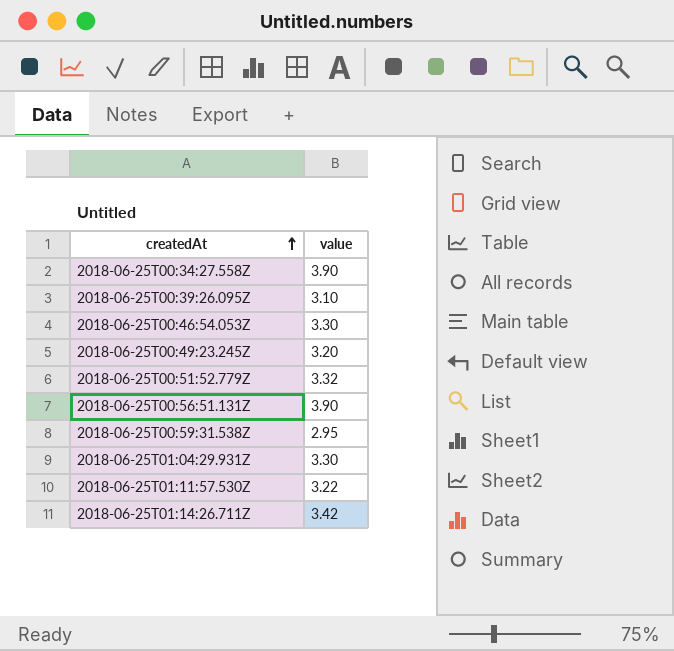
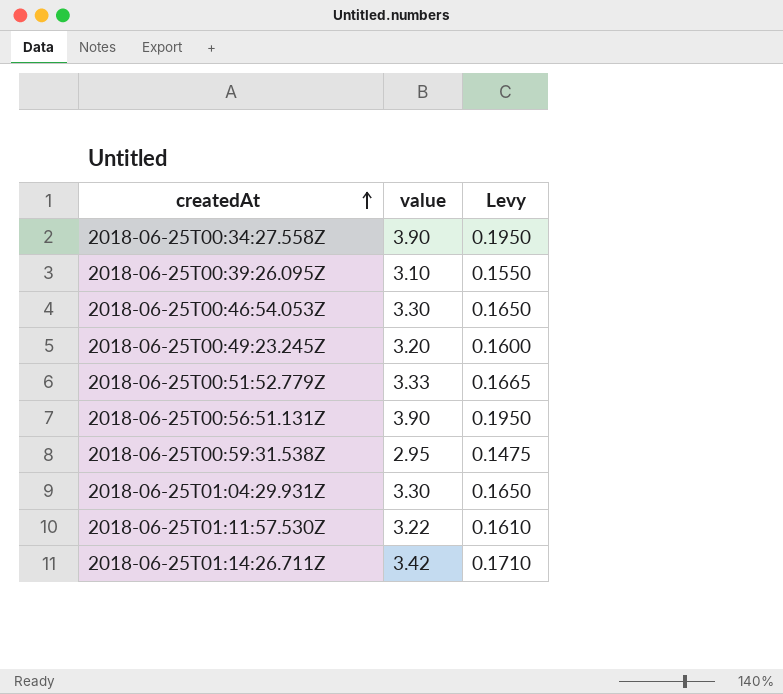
column Levy | formula: none -> [value] * 0.05
2018-06-25T00:51:52.779Z | value: 3.32 -> 3.33

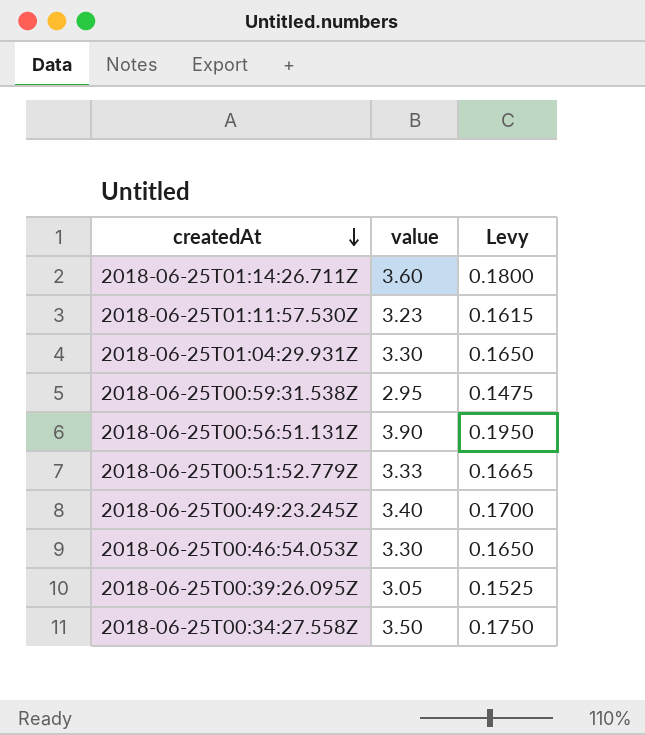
row order: createdAt ascending -> createdAt descending
2018-06-25T01:14:26.711Z | value: 3.42 -> 3.60
2018-06-25T01:14:26.711Z | Levy: 0.1710 -> 0.1800
2018-06-25T01:11:57.530Z | value: 3.22 -> 3.23
2018-06-25T01:11:57.530Z | Levy: 0.1610 -> 0.1615
2018-06-25T00:49:23.245Z | value: 3.20 -> 3.40
2018-06-25T00:49:23.245Z | Levy: 0.1600 -> 0.1700
2018-06-25T00:39:26.095Z | value: 3.10 -> 3.05
2018-06-25T00:39:26.095Z | Levy: 0.1550 -> 0.1525
2018-06-25T00:34:27.558Z | value: 3.90 -> 3.50
2018-06-25T00:34:27.558Z | Levy: 0.1950 -> 0.1750

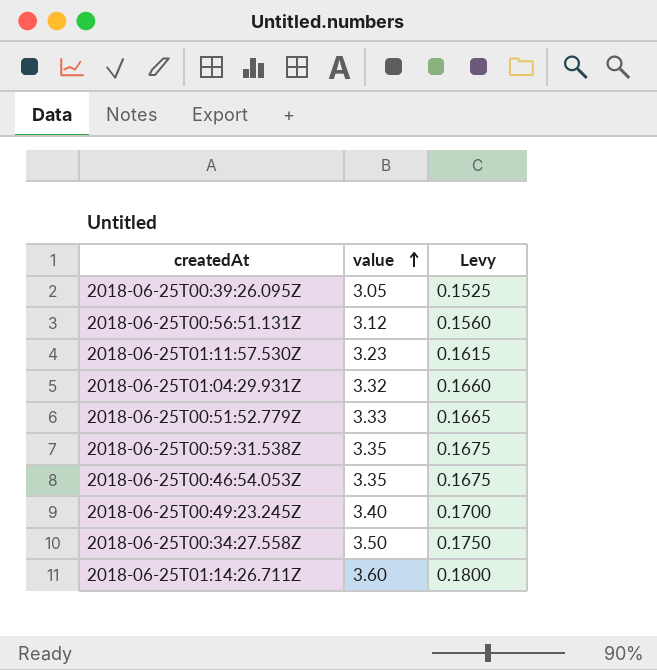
row order: createdAt descending -> value ascending
2018-06-25T00:56:51.131Z | value: 3.90 -> 3.12
2018-06-25T00:56:51.131Z | Levy: 0.1950 -> 0.1560
2018-06-25T01:04:29.931Z | value: 3.30 -> 3.32
2018-06-25T01:04:29.931Z | Levy: 0.1650 -> 0.1660
2018-06-25T00:59:31.538Z | value: 2.95 -> 3.35
2018-06-25T00:59:31.538Z | Levy: 0.1475 -> 0.1675
2018-06-25T00:46:54.053Z | value: 3.30 -> 3.35
2018-06-25T00:46:54.053Z | Levy: 0.1650 -> 0.1675

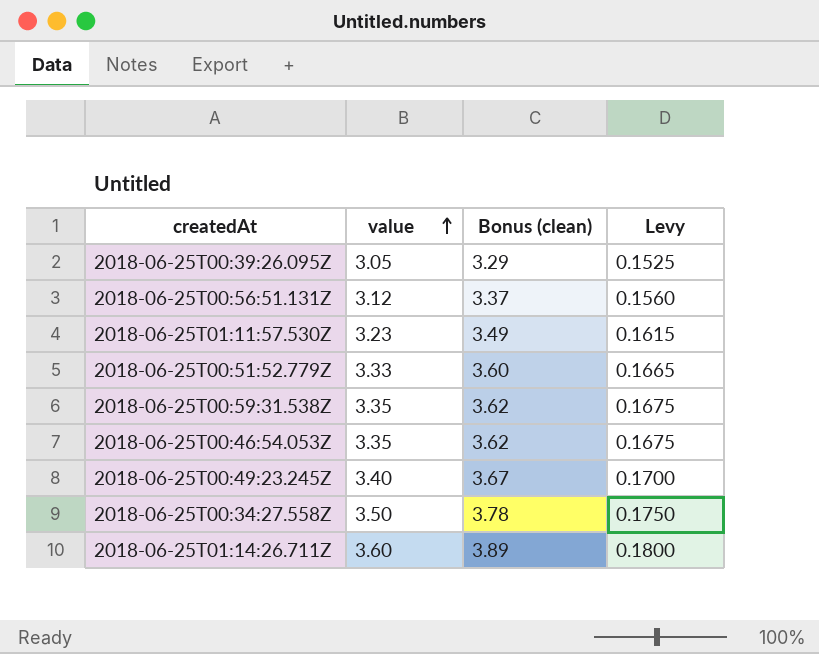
column Bonus (clean) | formula: none -> [value] * 1.08
row 2018-06-25T01:04:29.931Z: 3.32 | 0.1660 -> none

